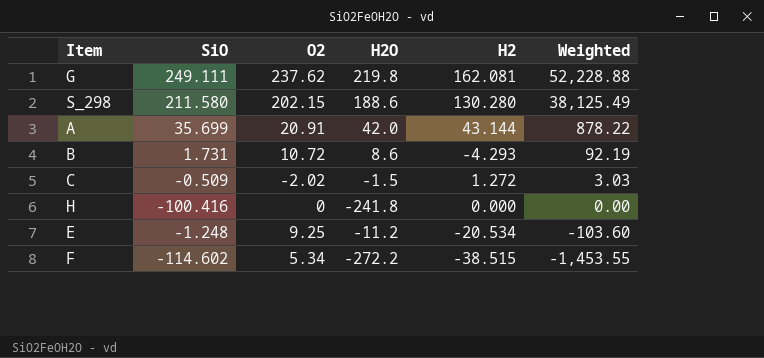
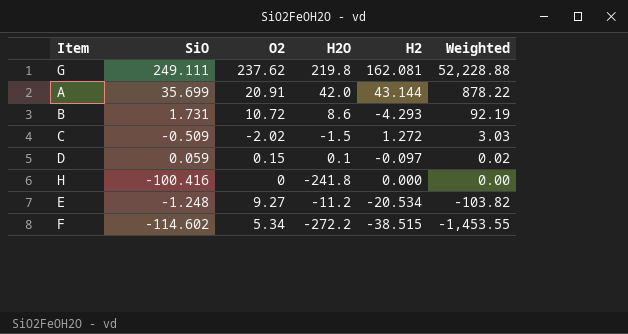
row S_298: 211.580 | 202.15 | 188.6 | 130.280 | 38,125.49 -> none
row D: none -> 0.059 | 0.15 | 0.1 | -0.097 | 0.02
E | O2: 9.25 -> 9.27
E | Weighted: -103.60 -> -103.82

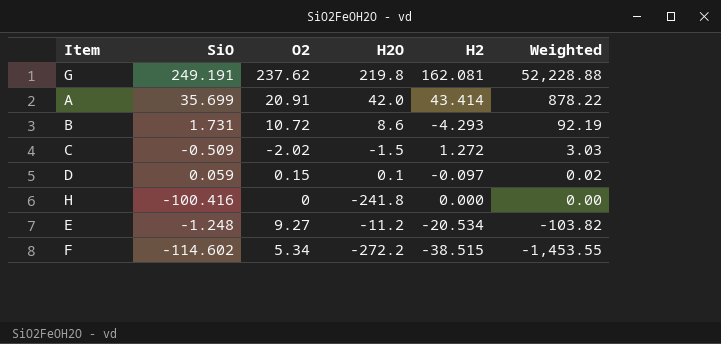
G | SiO: 249.111 -> 249.191
A | H2: 43.144 -> 43.414

